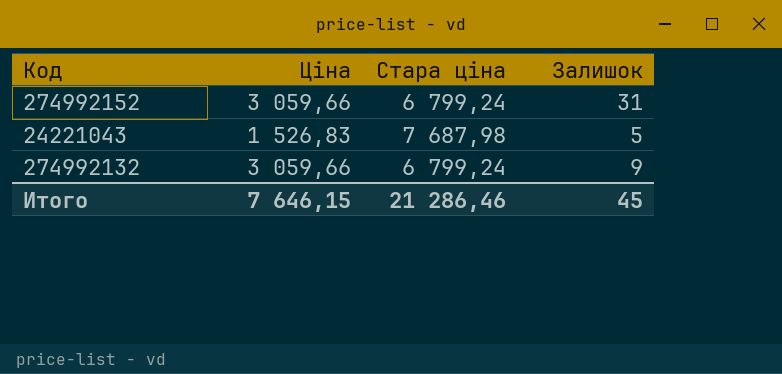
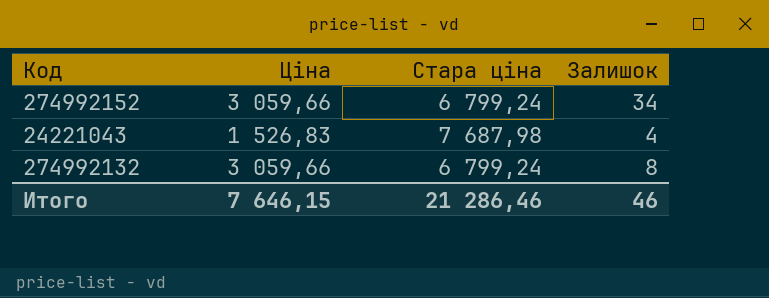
274992152 | Залишок: 31 -> 34
24221043 | Залишок: 5 -> 4
274992132 | Залишок: 9 -> 8
Итого | Залишок: 45 -> 46

